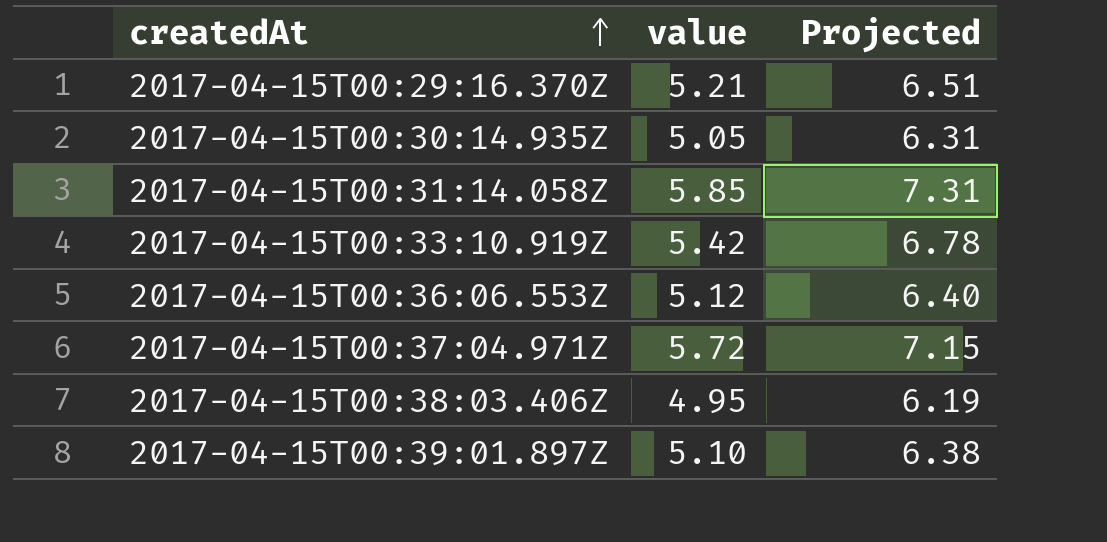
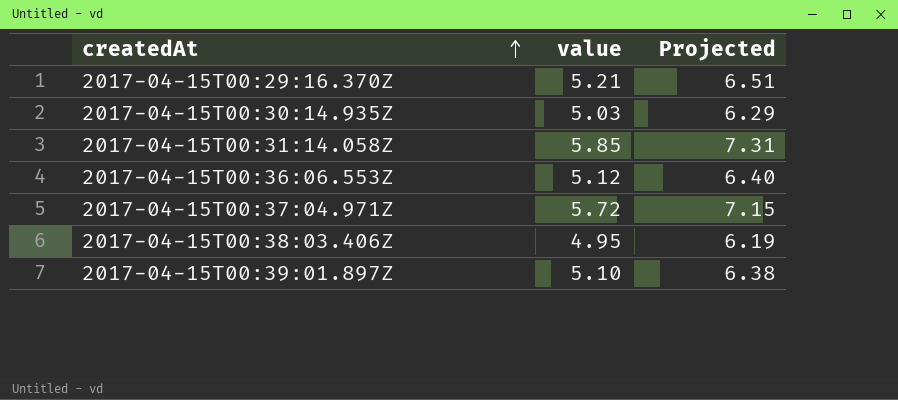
row 2017-04-15T00:33:10.919Z: 5.42 | 6.78 -> none
2017-04-15T00:30:14.935Z | value: 5.05 -> 5.03
2017-04-15T00:30:14.935Z | Projected: 6.31 -> 6.29

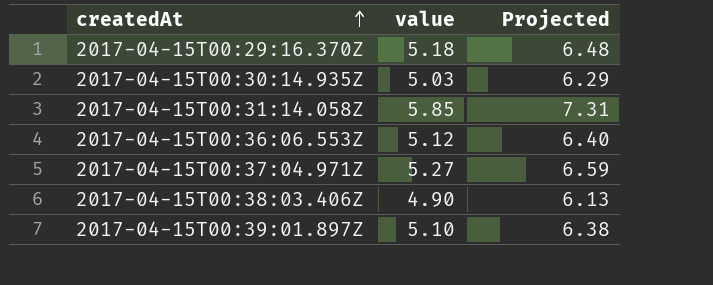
2017-04-15T00:29:16.370Z | value: 5.21 -> 5.18
2017-04-15T00:29:16.370Z | Projected: 6.51 -> 6.48
2017-04-15T00:37:04.971Z | value: 5.72 -> 5.27
2017-04-15T00:37:04.971Z | Projected: 7.15 -> 6.59
2017-04-15T00:38:03.406Z | value: 4.95 -> 4.90
2017-04-15T00:38:03.406Z | Projected: 6.19 -> 6.13

